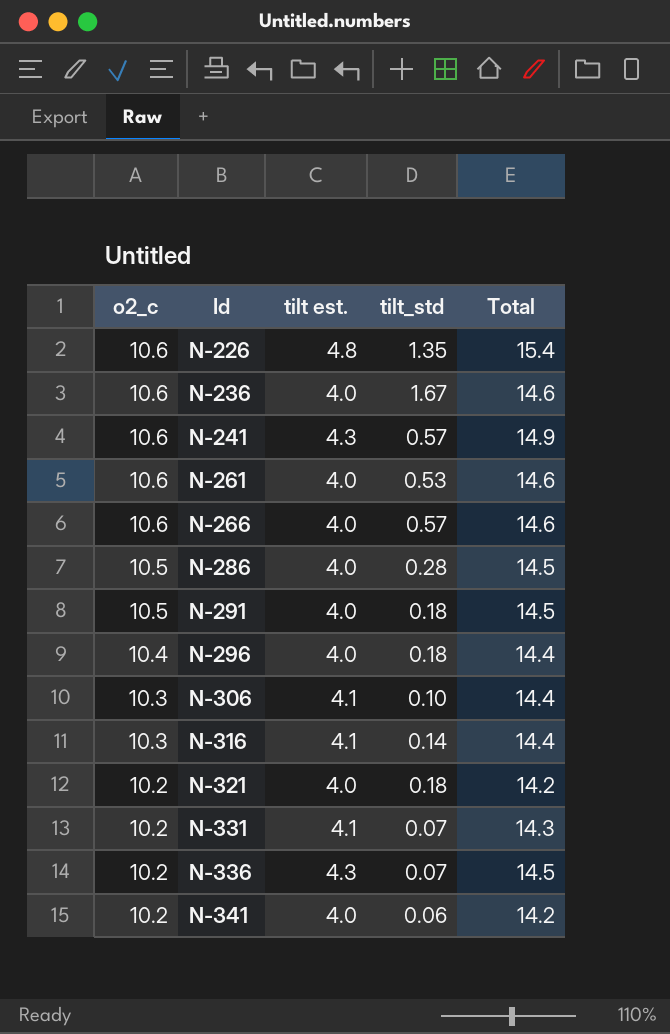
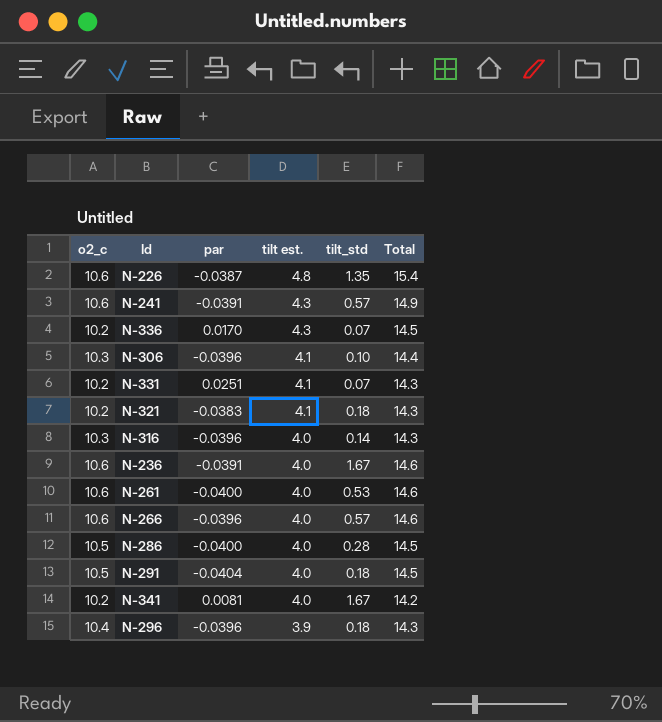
row order: o2_c descending -> tilt est. descending
column par | position: none -> 3
N-321 | tilt est.: 4.0 -> 4.1
N-321 | Total: 14.2 -> 14.3
N-316 | tilt est.: 4.1 -> 4.0
N-316 | Total: 14.4 -> 14.3
N-341 | tilt_std: 0.06 -> 1.67
N-296 | tilt est.: 4.0 -> 3.9
N-296 | Total: 14.4 -> 14.3

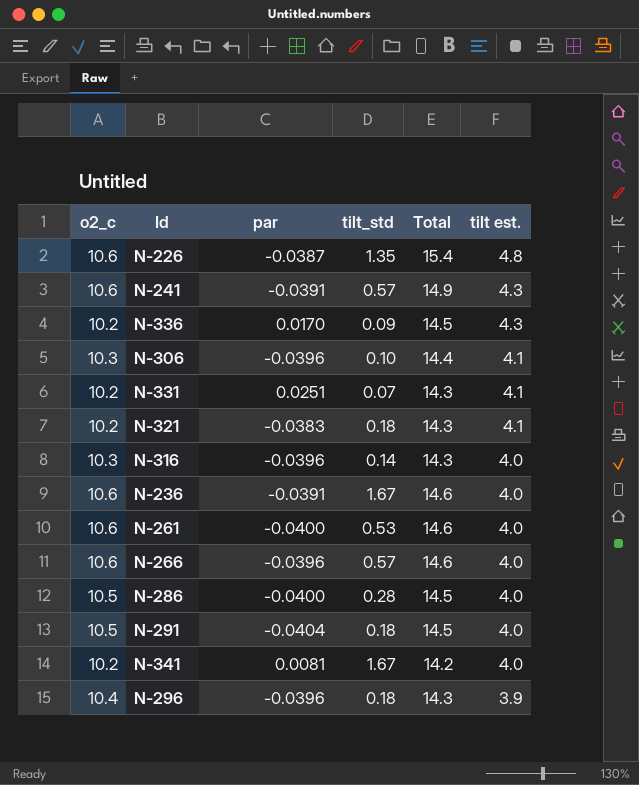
column tilt est. | position: 4 -> 6
N-336 | tilt_std: 0.07 -> 0.09

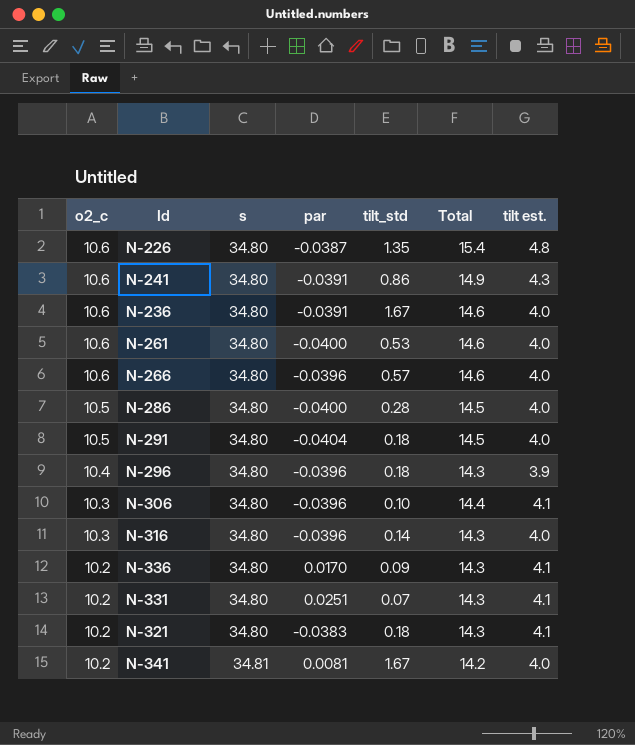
row order: tilt est. descending -> o2_c descending
column s | position: none -> 3
N-241 | tilt_std: 0.57 -> 0.86
N-336 | Total: 14.5 -> 14.3
N-336 | tilt est.: 4.3 -> 4.1

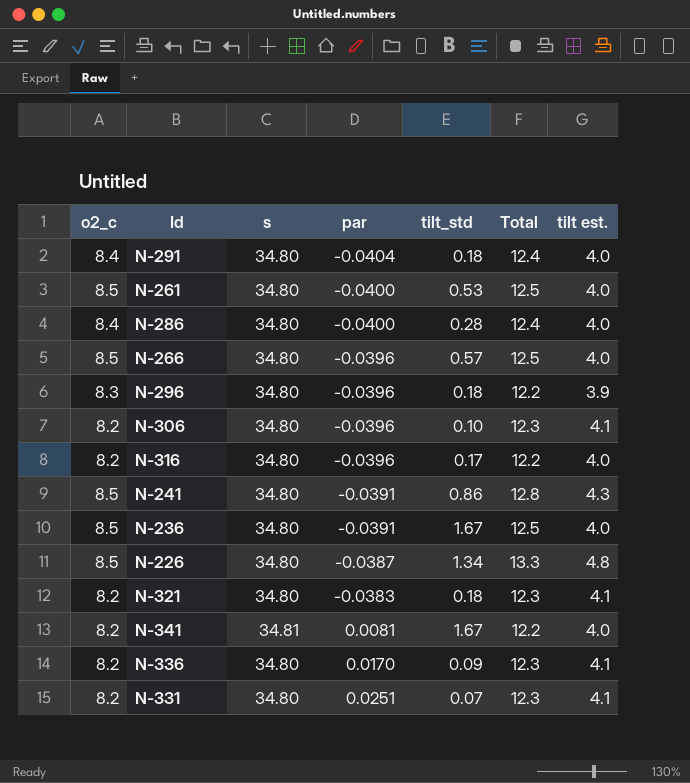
row order: o2_c descending -> par ascending
N-291 | o2_c: 10.5 -> 8.4
N-291 | Total: 14.5 -> 12.4
N-261 | o2_c: 10.6 -> 8.5
N-261 | Total: 14.6 -> 12.5
N-286 | o2_c: 10.5 -> 8.4
N-286 | Total: 14.5 -> 12.4
N-266 | o2_c: 10.6 -> 8.5
N-266 | Total: 14.6 -> 12.5
N-296 | o2_c: 10.4 -> 8.3
N-296 | Total: 14.3 -> 12.2
N-306 | o2_c: 10.3 -> 8.2
N-306 | Total: 14.4 -> 12.3
N-316 | o2_c: 10.3 -> 8.2
N-316 | tilt_std: 0.14 -> 0.17
N-316 | Total: 14.3 -> 12.2
N-241 | o2_c: 10.6 -> 8.5
N-241 | Total: 14.9 -> 12.8
N-236 | o2_c: 10.6 -> 8.5
N-236 | Total: 14.6 -> 12.5
N-226 | o2_c: 10.6 -> 8.5
N-226 | tilt_std: 1.35 -> 1.34
N-226 | Total: 15.4 -> 13.3
N-321 | o2_c: 10.2 -> 8.2
N-321 | Total: 14.3 -> 12.3
N-341 | o2_c: 10.2 -> 8.2
N-341 | Total: 14.2 -> 12.2
N-336 | o2_c: 10.2 -> 8.2
N-336 | Total: 14.3 -> 12.3
N-331 | o2_c: 10.2 -> 8.2
N-331 | Total: 14.3 -> 12.3

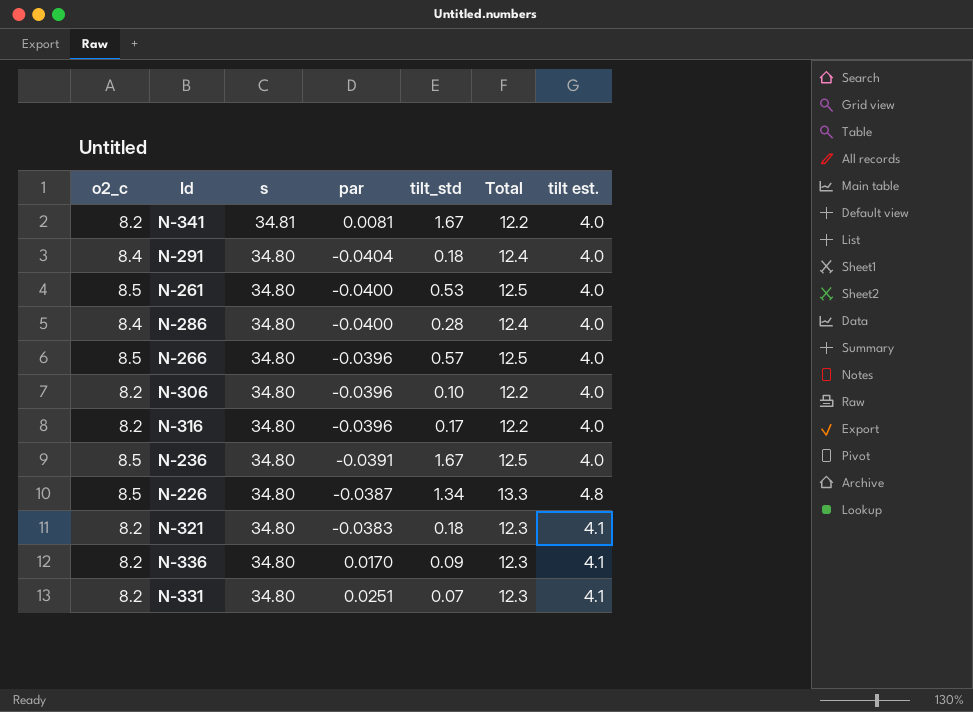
row order: par ascending -> s descending
row N-296: 8.3 | 34.80 | -0.0396 | 0.18 | 12.2 | 3.9 -> none
row N-241: 8.5 | 34.80 | -0.0391 | 0.86 | 12.8 | 4.3 -> none
N-306 | Total: 12.3 -> 12.2
N-306 | tilt est.: 4.1 -> 4.0

